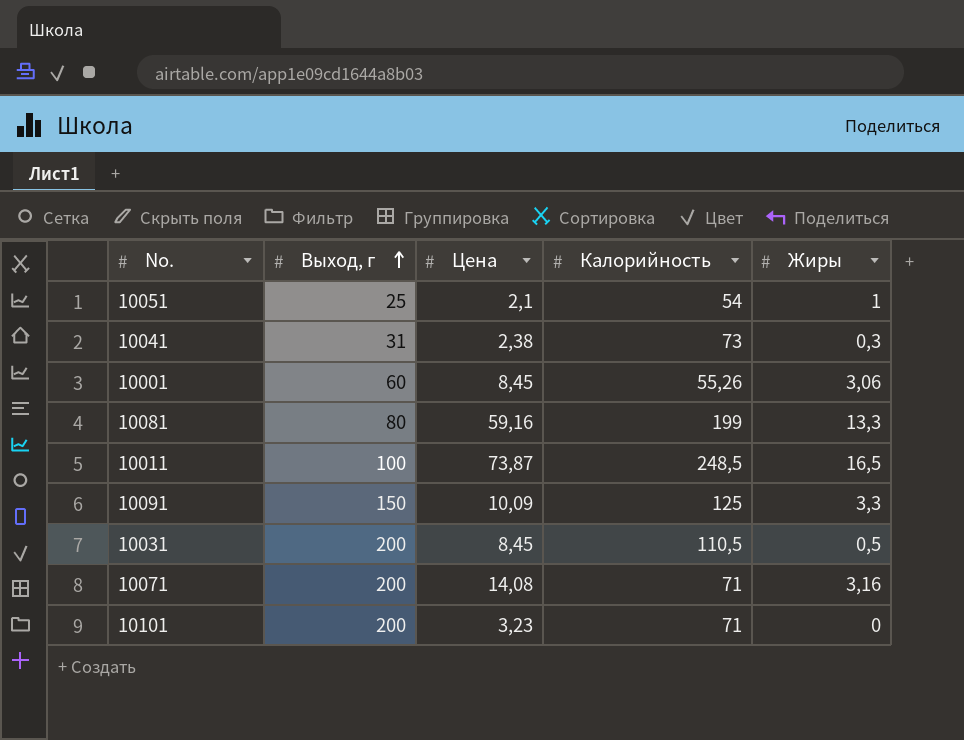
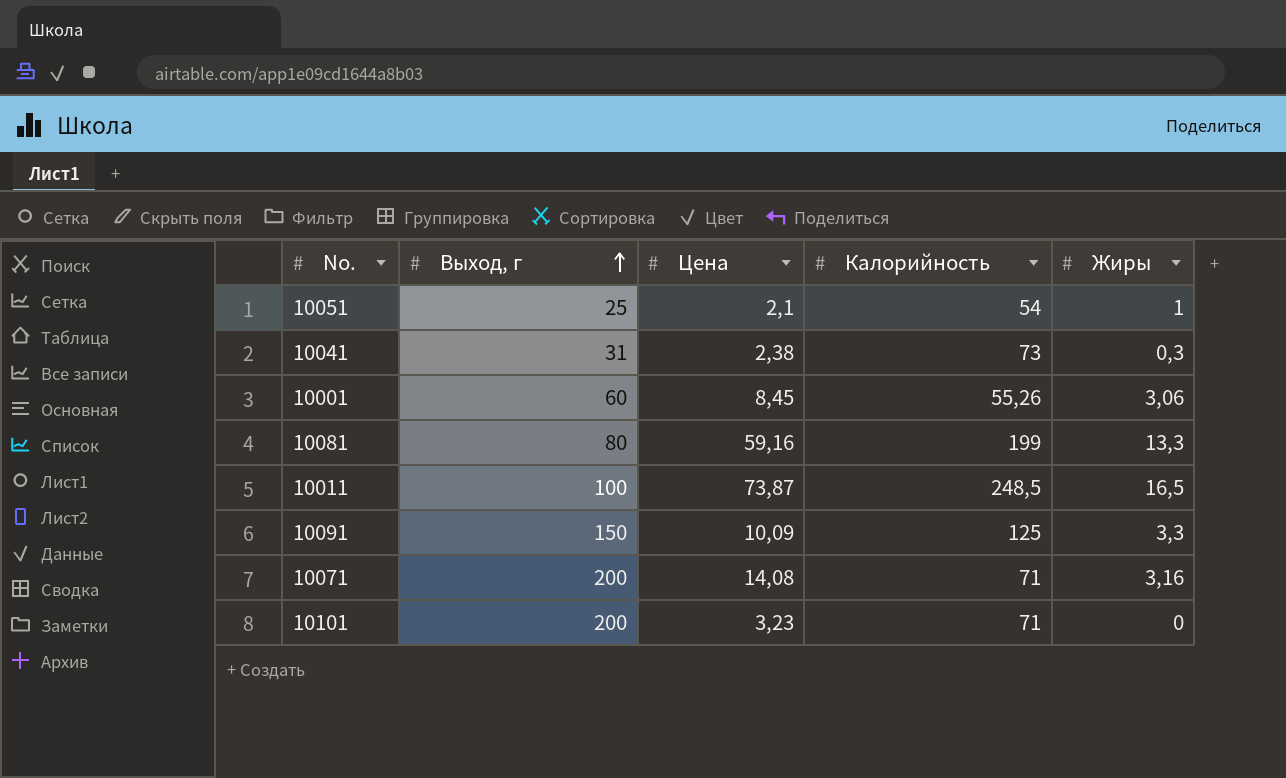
row 10031: 200 | 8,45 | 110,5 | 0,5 -> none

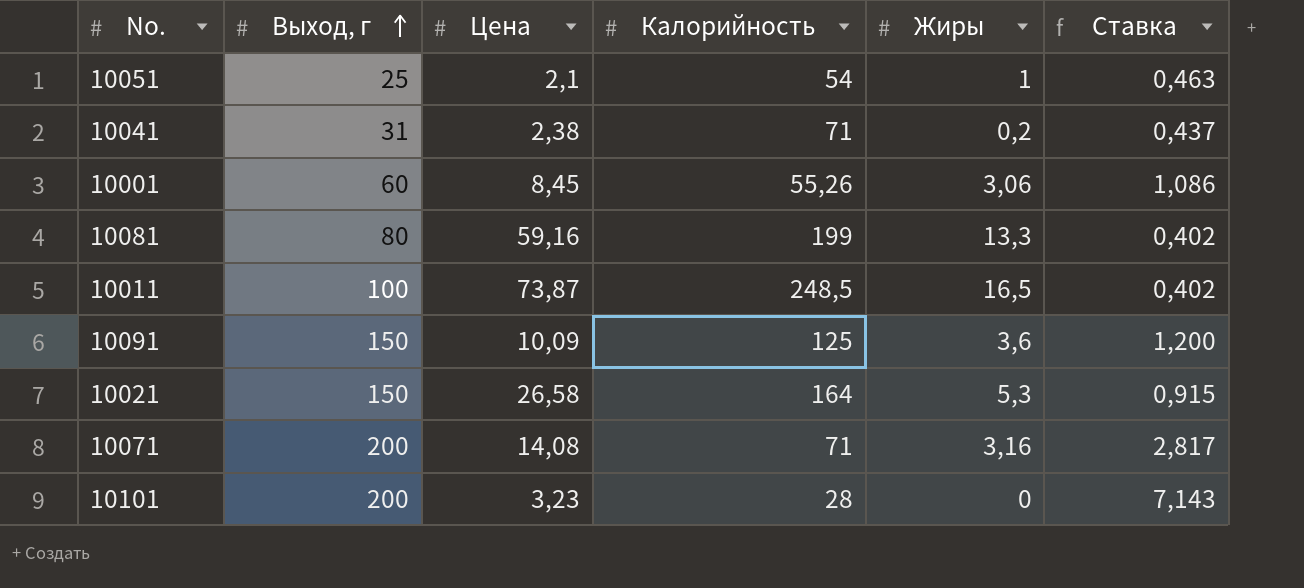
column Ставка | formula: none -> [Выход, г] / [Калорийность]
10041 | Калорийность: 73 -> 71
10041 | Жиры: 0,3 -> 0,2
10091 | Жиры: 3,3 -> 3,6
row 10021: none -> 150 | 26,58 | 164 | 5,3 | 0,915
10101 | Калорийность: 71 -> 28

